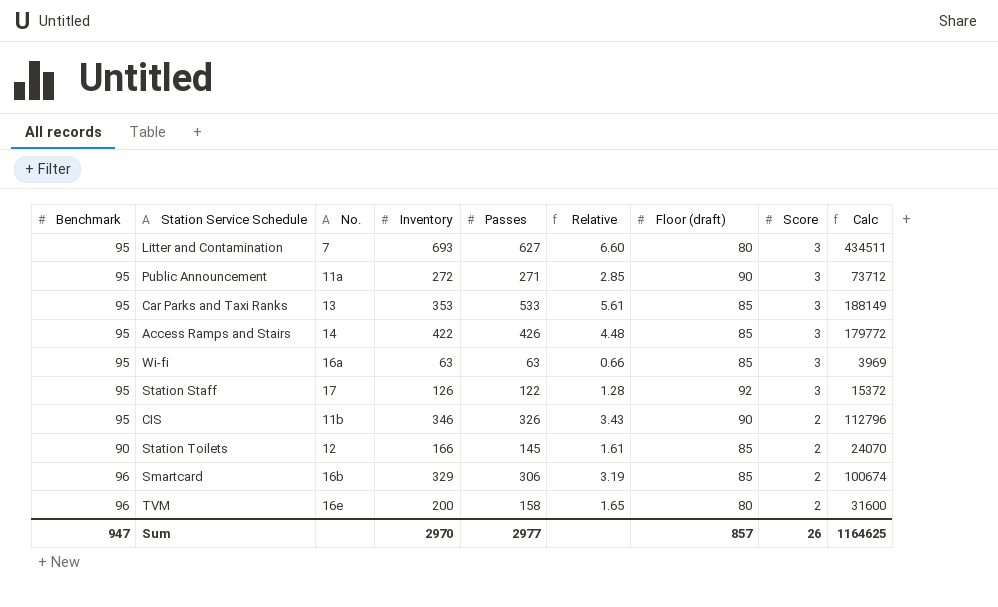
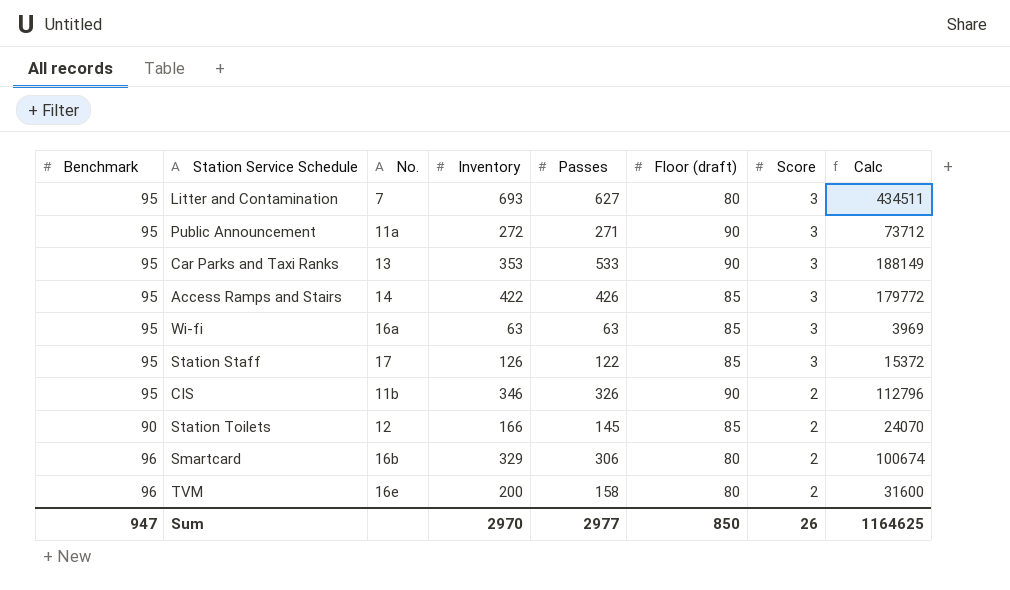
column Relative | formula: [Passes] / [Benchmark] -> none
Car Parks and Taxi Ranks | Floor (draft): 85 -> 90
Station Staff | Floor (draft): 92 -> 85
Smartcard | Floor (draft): 85 -> 80
Sum | Floor (draft): 857 -> 850

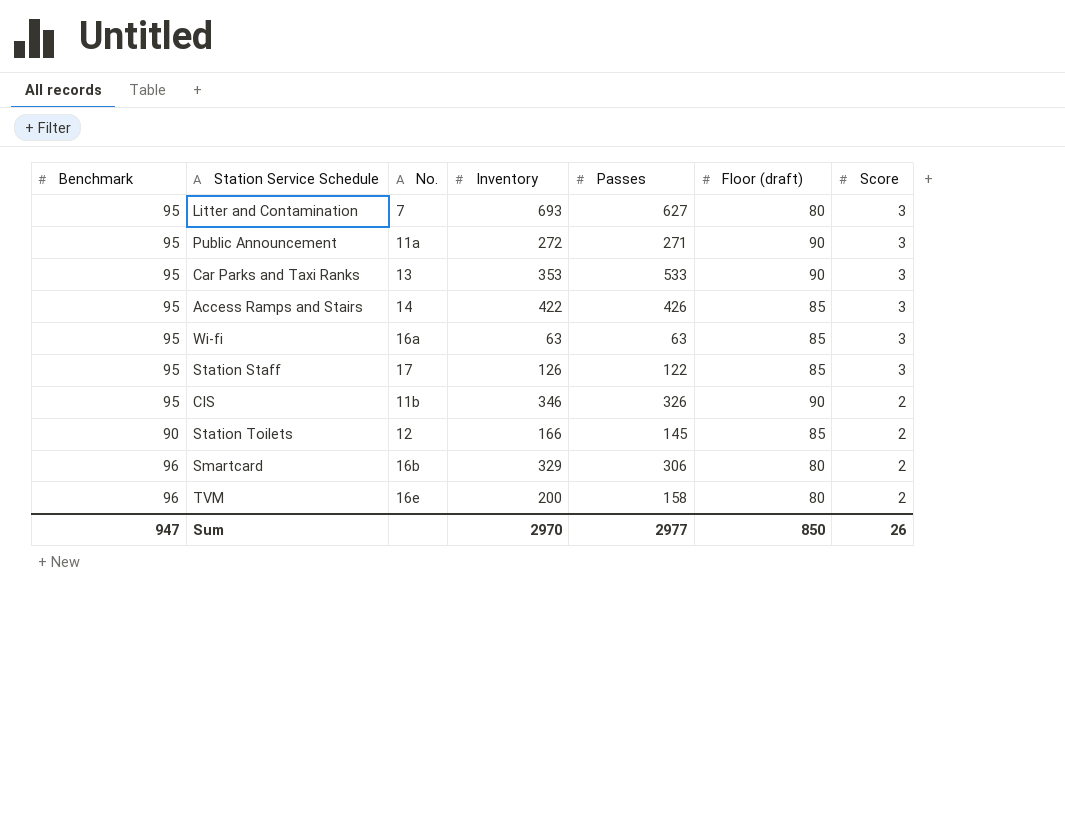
column Calc | formula: [Inventory] * [Passes] -> none

